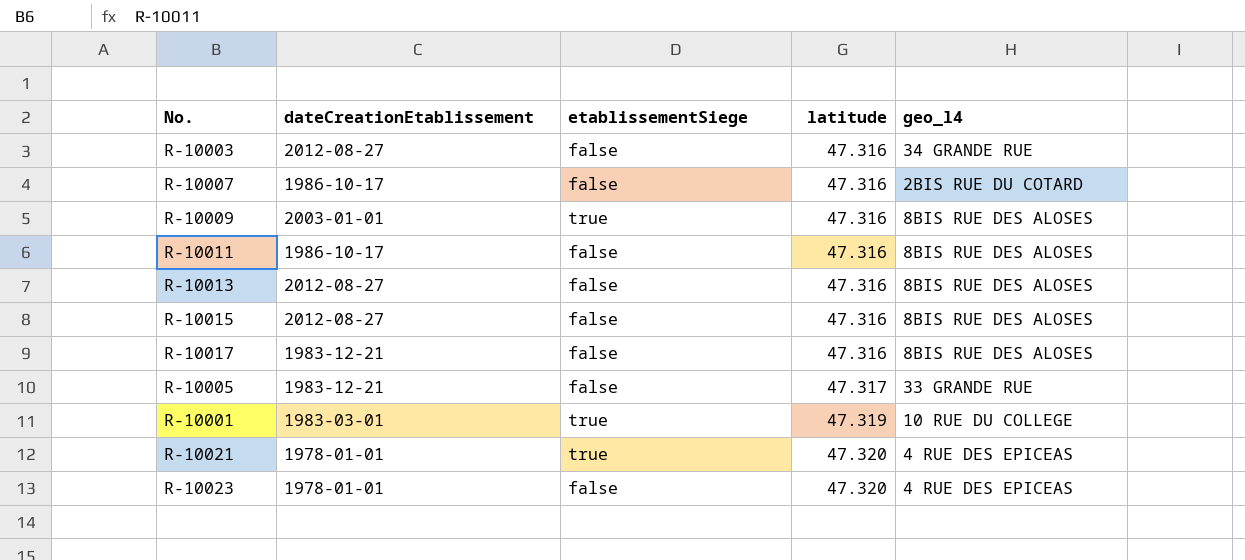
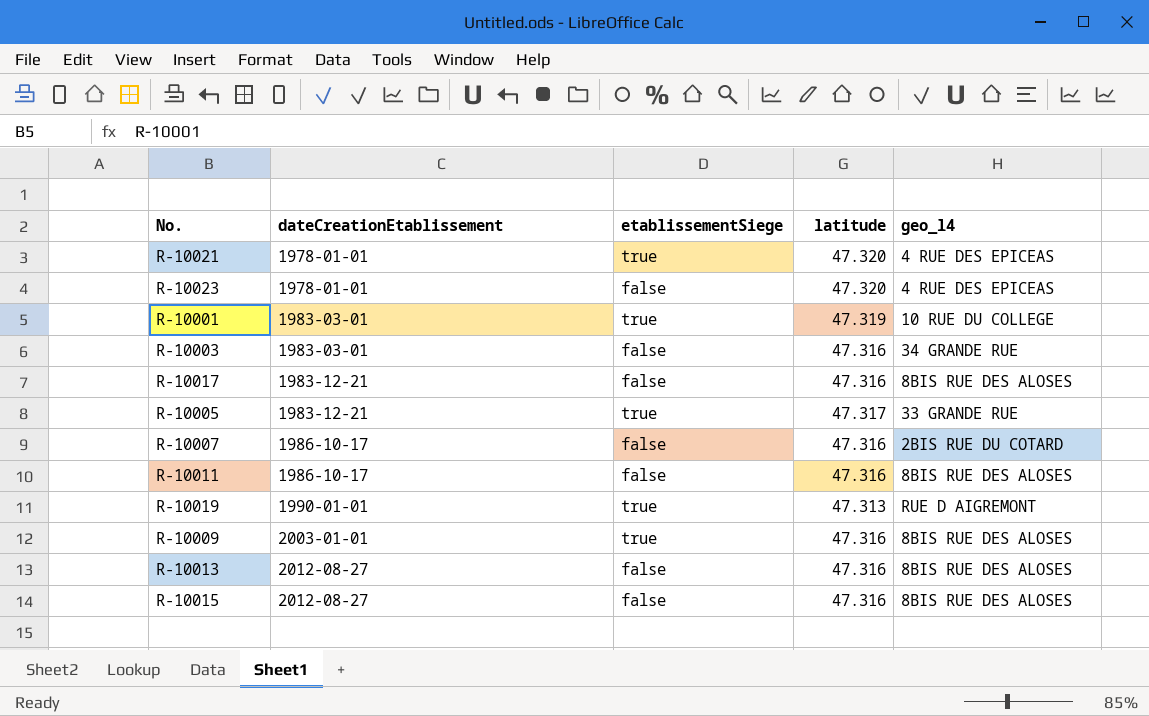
row order: latitude ascending -> dateCreationEtablissement ascending
R-10003 | dateCreationEtablissement: 2012-08-27 -> 1983-03-01
R-10005 | etablissementSiege: false -> true
row R-10019: none -> 1990-01-01 | true | 47.313 | RUE D AIGREMONT

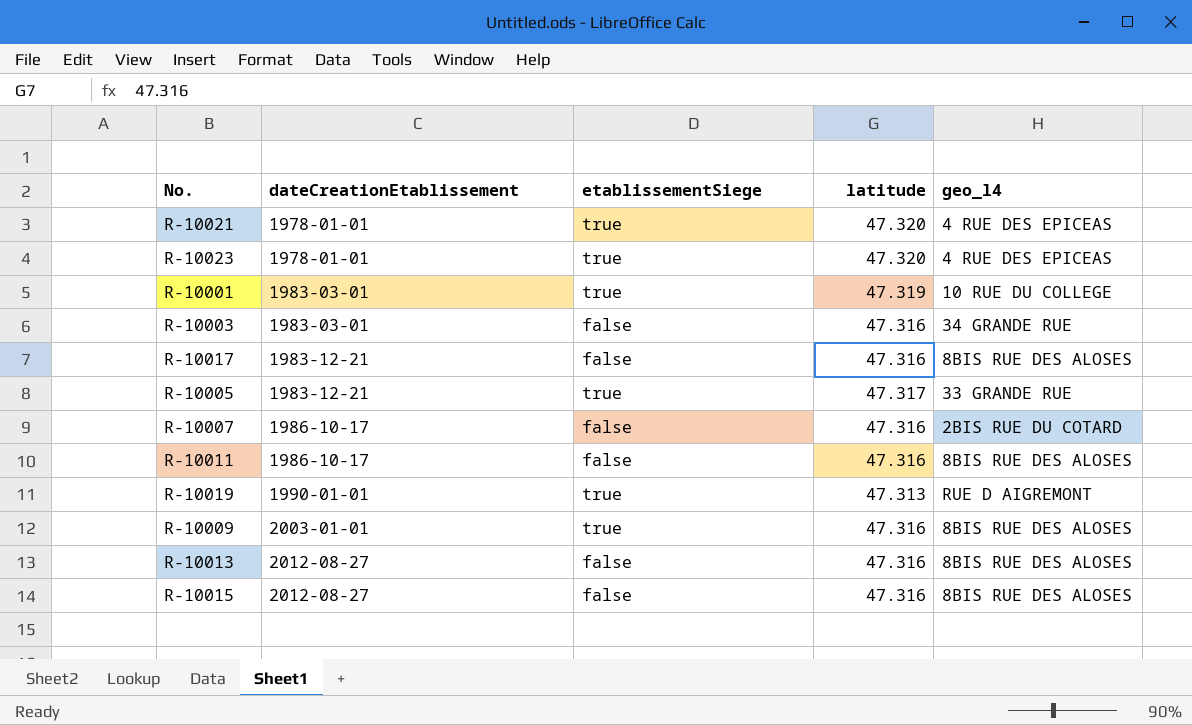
R-10023 | etablissementSiege: false -> true

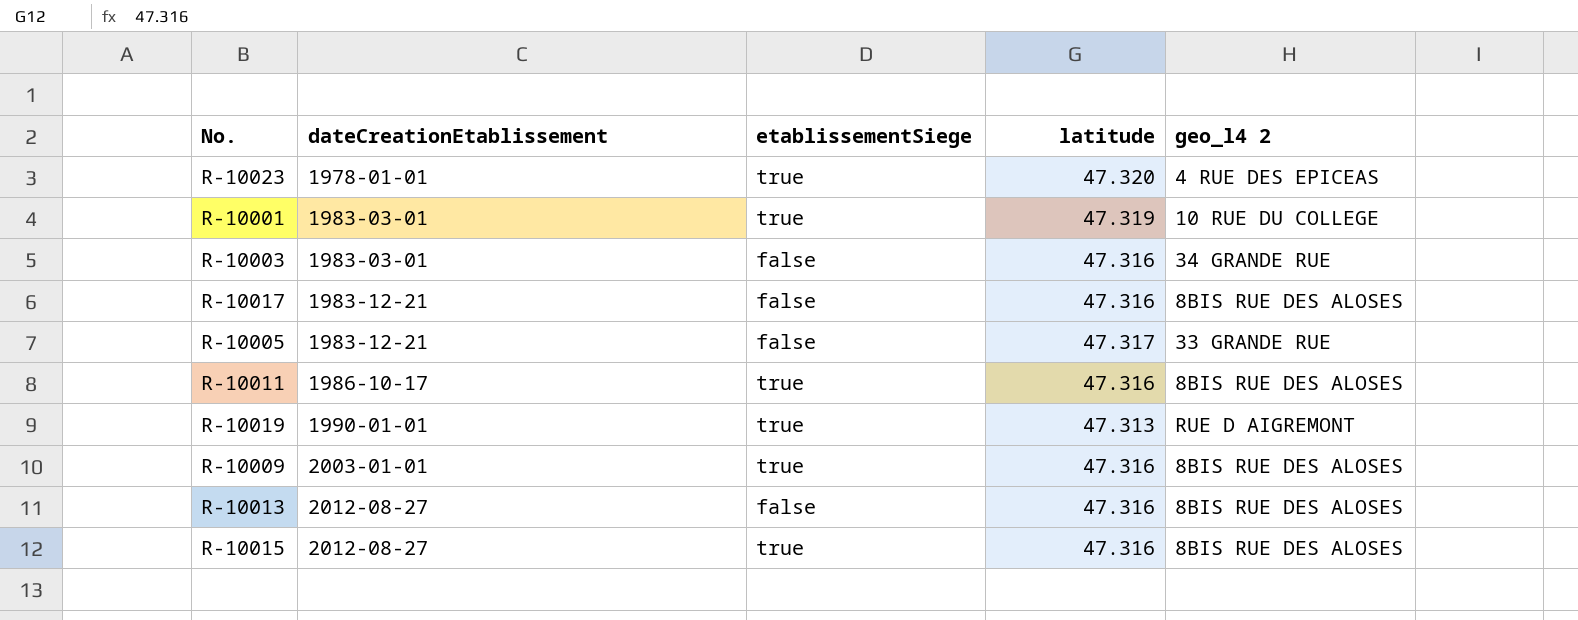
column name: geo_l4 -> geo_l4 2
row R-10021: 1978-01-01 | true | 47.320 | 4 RUE DES EPICEAS -> none
row R-10007: 1986-10-17 | false | 47.316 | 2BIS RUE DU COTARD -> none
R-10005 | etablissementSiege: true -> false
R-10011 | etablissementSiege: false -> true
R-10015 | etablissementSiege: false -> true

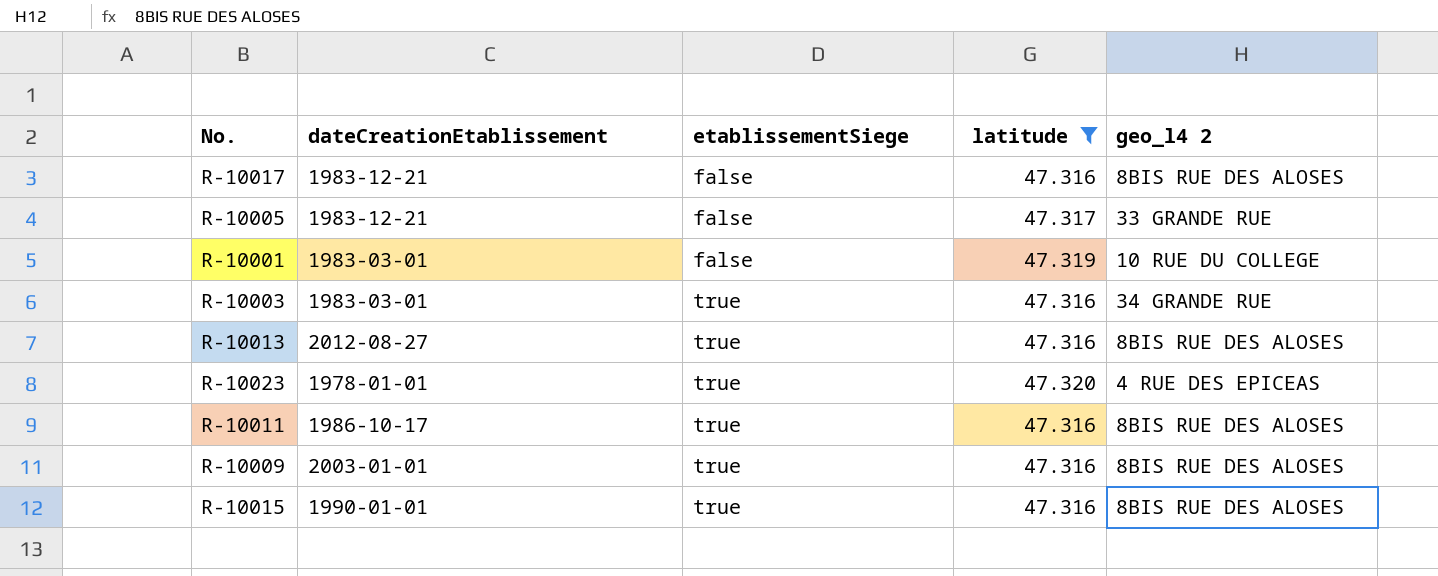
filter: none -> latitude != 47.313
row order: dateCreationEtablissement ascending -> etablissementSiege ascending
R-10001 | etablissementSiege: true -> false
R-10003 | etablissementSiege: false -> true
R-10013 | etablissementSiege: false -> true
R-10015 | dateCreationEtablissement: 2012-08-27 -> 1990-01-01

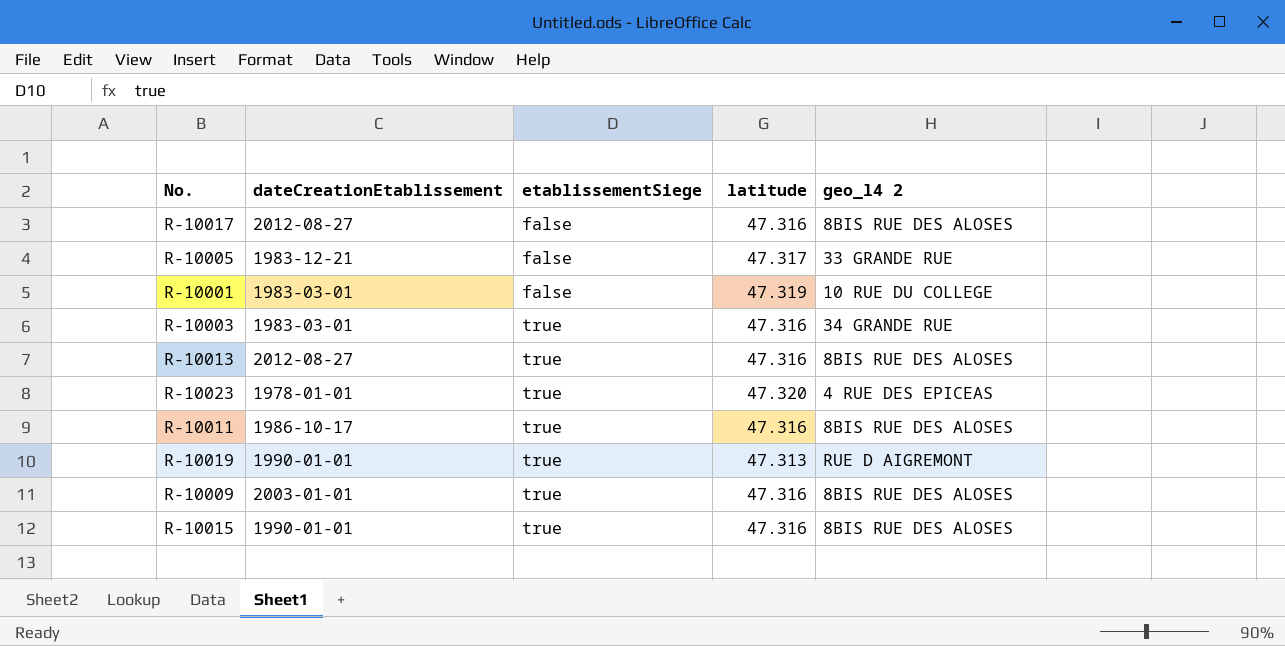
filter: latitude != 47.313 -> none
R-10017 | dateCreationEtablissement: 1983-12-21 -> 2012-08-27

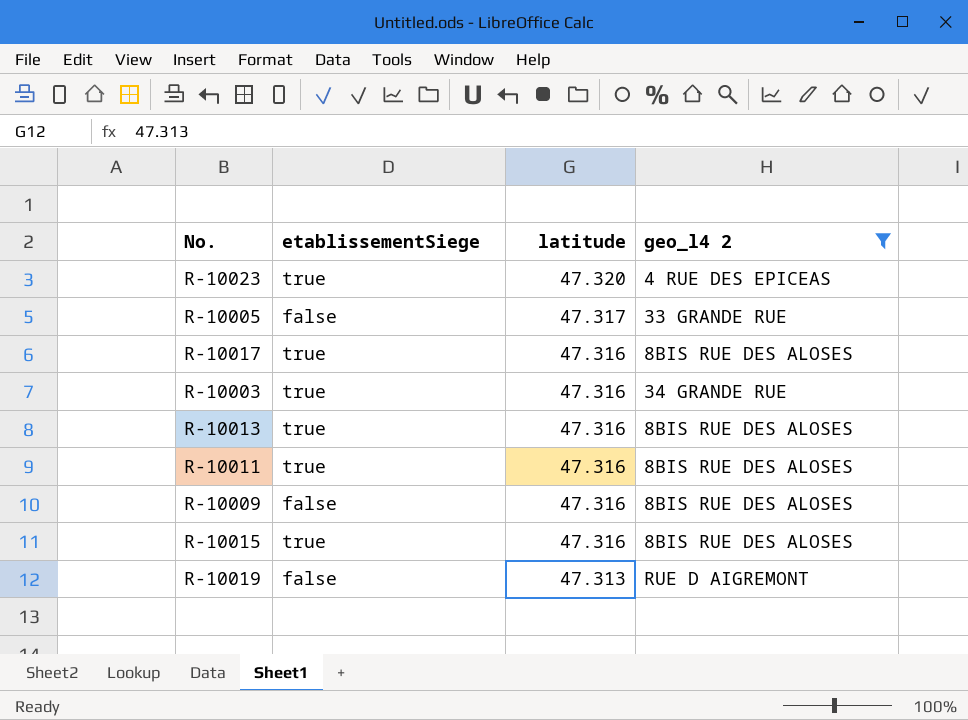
filter: none -> geo_l4 2 != 10 RUE DU COLLEGE
row order: etablissementSiege ascending -> latitude descending
column dateCreationEtablissement | position: 2 -> none
R-10017 | etablissementSiege: false -> true
R-10009 | etablissementSiege: true -> false
R-10019 | etablissementSiege: true -> false

